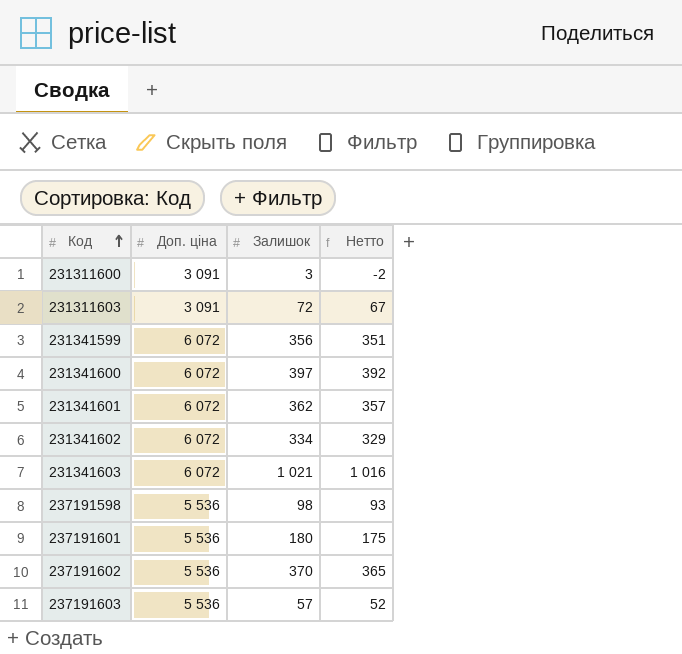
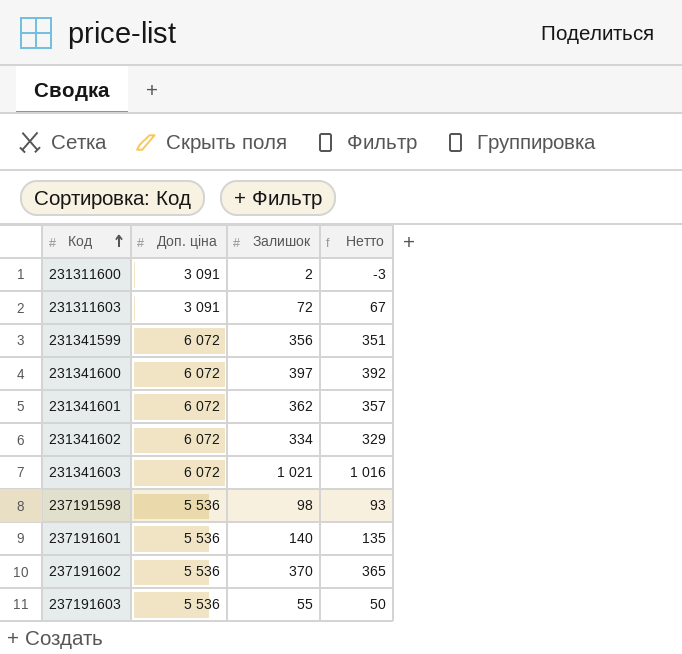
231311600 | Залишок: 3 -> 2
231311600 | Нетто: -2 -> -3
237191601 | Залишок: 180 -> 140
237191601 | Нетто: 175 -> 135
237191603 | Залишок: 57 -> 55
237191603 | Нетто: 52 -> 50

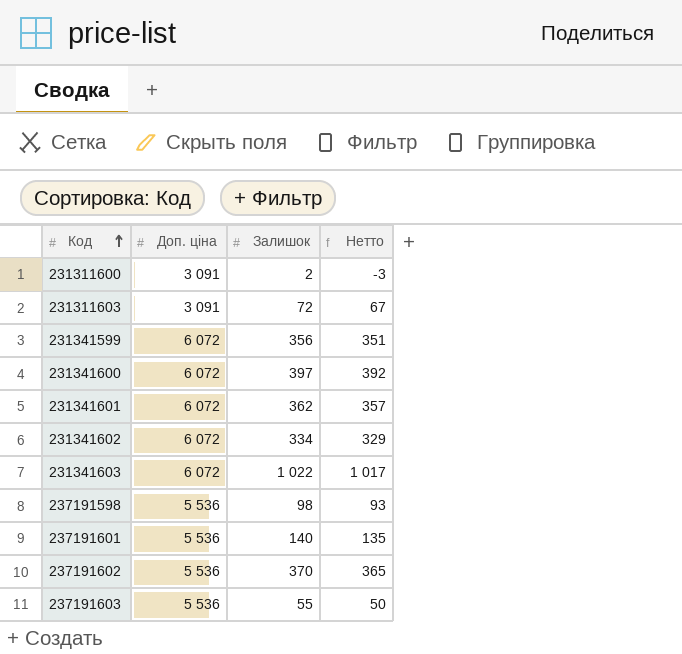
231341603 | Залишок: 1 021 -> 1 022
231341603 | Нетто: 1 016 -> 1 017

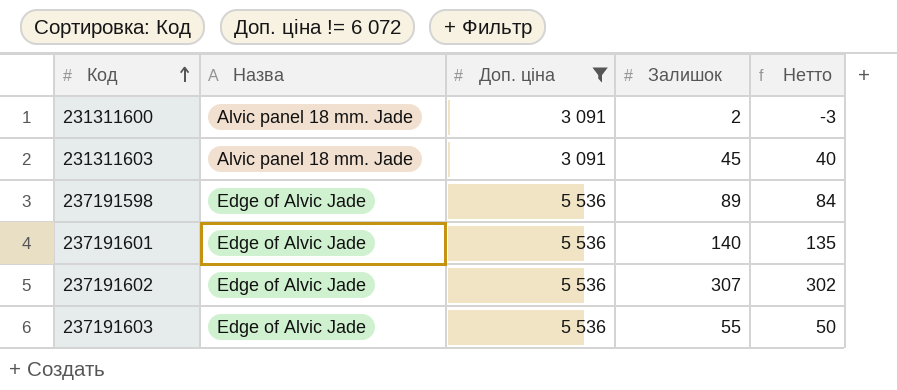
filter: none -> Доп. ціна != 6 072
column Назва | position: none -> 2
231311603 | Залишок: 72 -> 45
231311603 | Нетто: 67 -> 40
237191598 | Залишок: 98 -> 89
237191598 | Нетто: 93 -> 84
237191602 | Залишок: 370 -> 307
237191602 | Нетто: 365 -> 302

